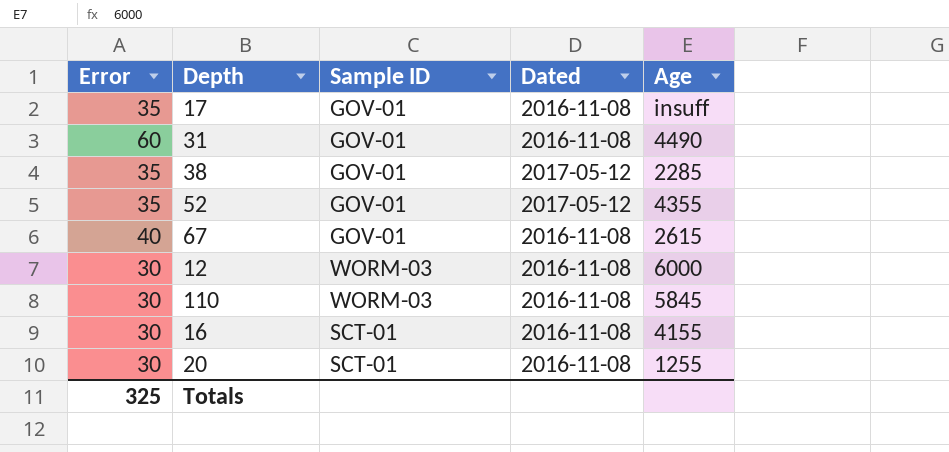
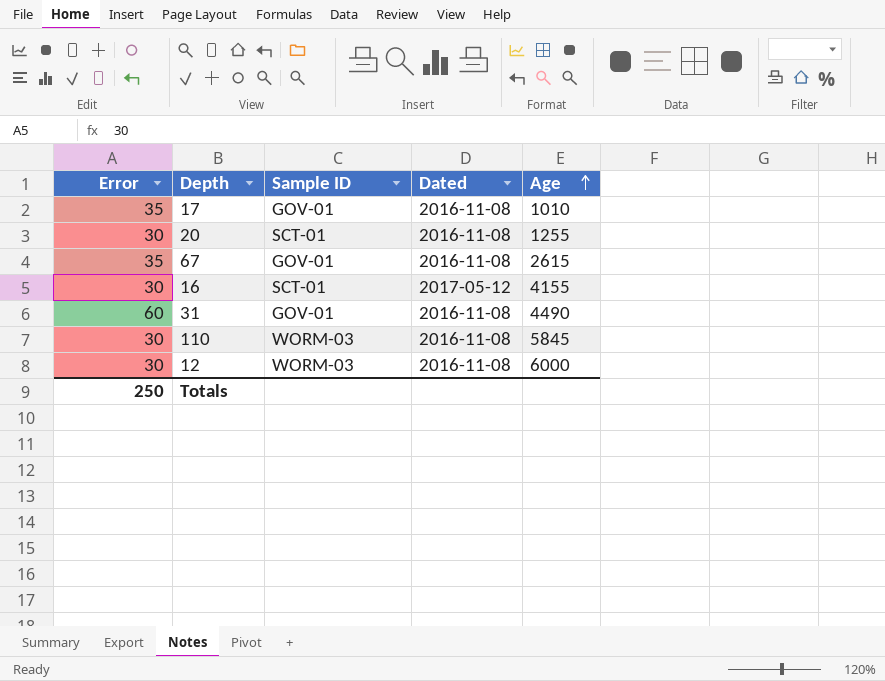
row order: none -> Age ascending
row 38: 35 | GOV-01 | 2017-05-12 | 2285 -> none
row 52: 35 | GOV-01 | 2017-05-12 | 4355 -> none
17 | Age: insuff -> 1010
67 | Error: 40 -> 35
16 | Dated: 2016-11-08 -> 2017-05-12
Totals | Error: 325 -> 250

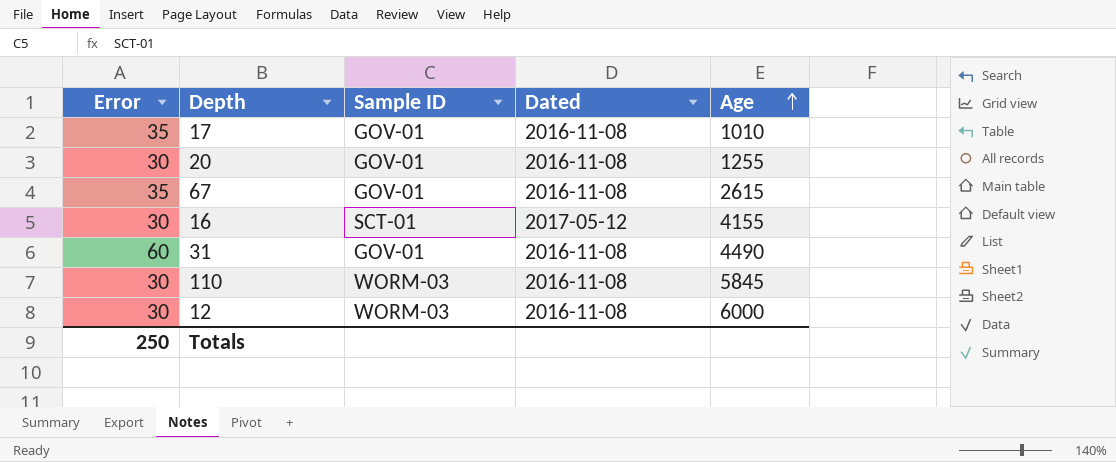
20 | Sample ID: SCT-01 -> GOV-01

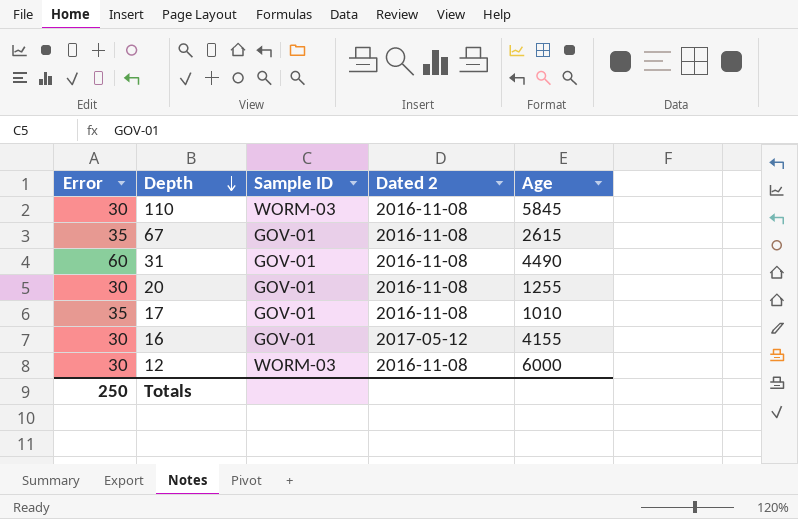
row order: Age ascending -> Depth descending
column name: Dated -> Dated 2
16 | Sample ID: SCT-01 -> GOV-01

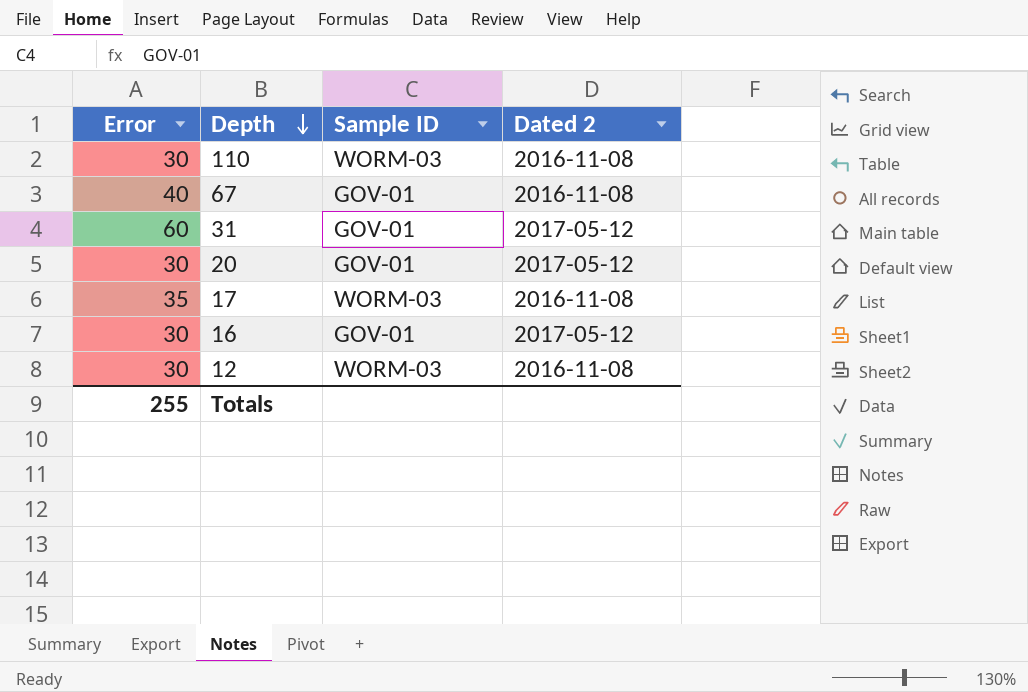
column Age | position: 5 -> none
67 | Error: 35 -> 40
31 | Dated 2: 2016-11-08 -> 2017-05-12
20 | Dated 2: 2016-11-08 -> 2017-05-12
17 | Sample ID: GOV-01 -> WORM-03
Totals | Error: 250 -> 255

